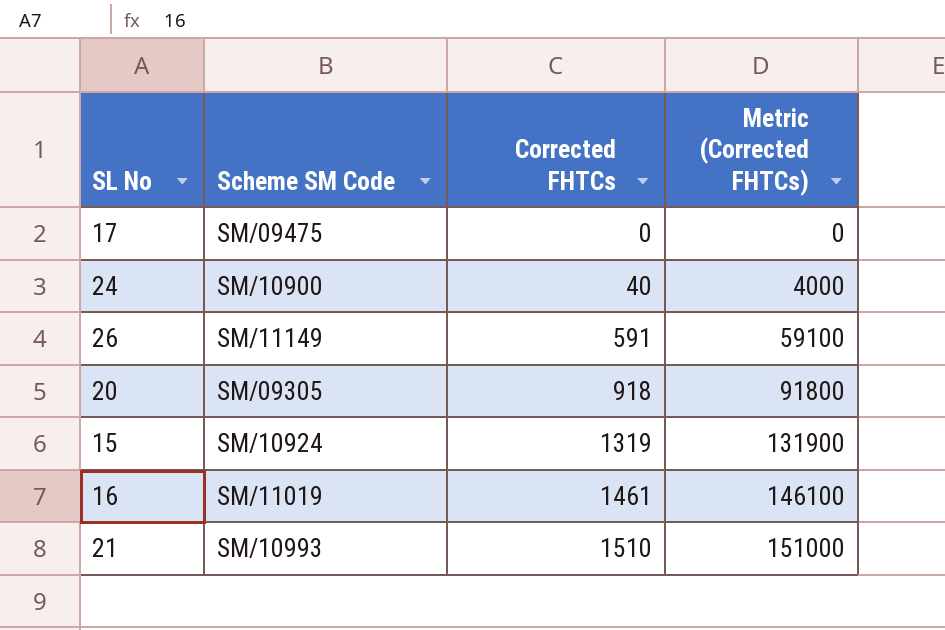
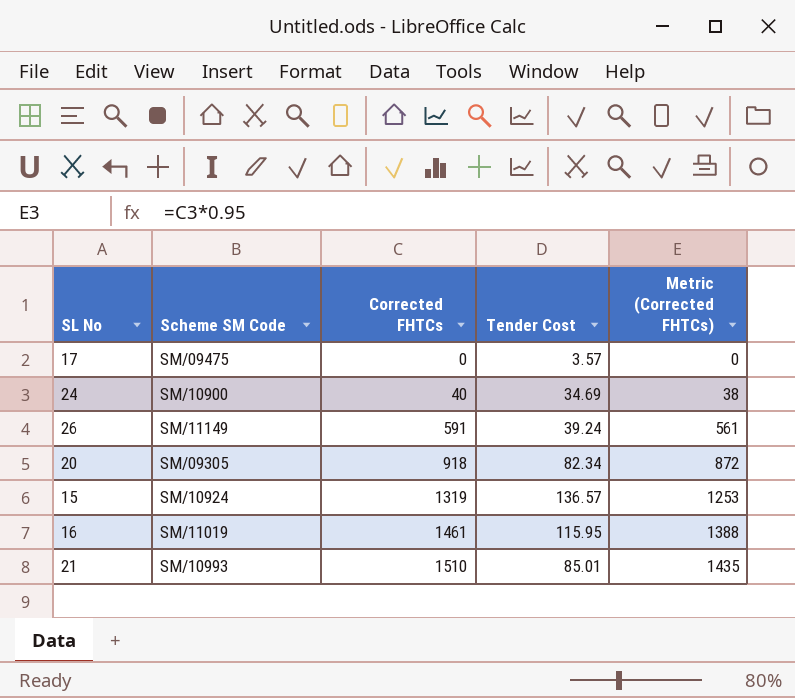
column Tender Cost | position: none -> 4
column Metric (Corrected FHTCs) | formula: [Corrected FHTCs] * 100 -> [Corrected FHTCs] * 0.95

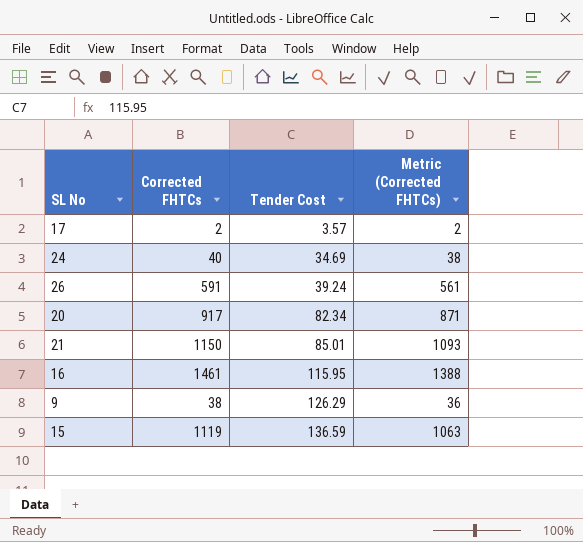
row order: Corrected FHTCs ascending -> Tender Cost ascending
column Scheme SM Code | position: 2 -> none
17 | Corrected FHTCs: 0 -> 2
17 | Metric (Corrected FHTCs): 0 -> 2
20 | Corrected FHTCs: 918 -> 917
20 | Metric (Corrected FHTCs): 872 -> 871
21 | Corrected FHTCs: 1510 -> 1150
21 | Metric (Corrected FHTCs): 1435 -> 1093
row 9: none -> 38 | 126.29 | 36
15 | Corrected FHTCs: 1319 -> 1119
15 | Tender Cost: 136.57 -> 136.59
15 | Metric (Corrected FHTCs): 1253 -> 1063

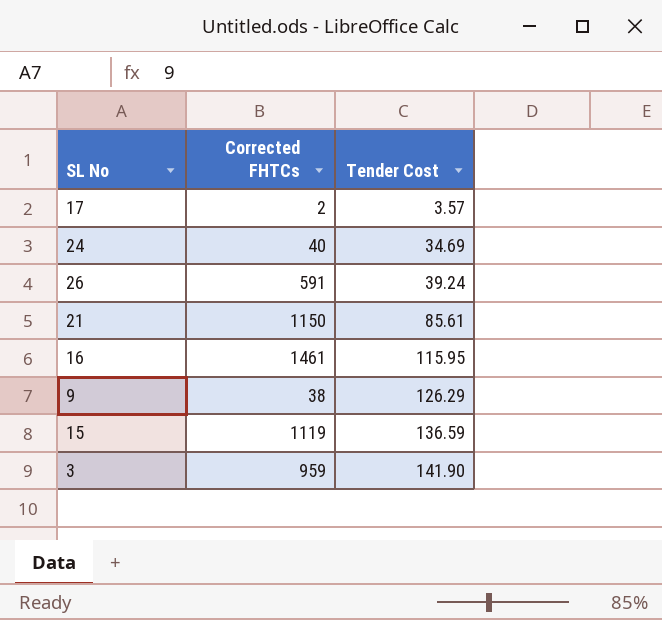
column Metric (Corrected FHTCs) | formula: [Corrected FHTCs] * 0.95 -> none
row 20: 917 | 82.34 | 871 -> none
21 | Tender Cost: 85.01 -> 85.61
row 3: none -> 959 | 141.90

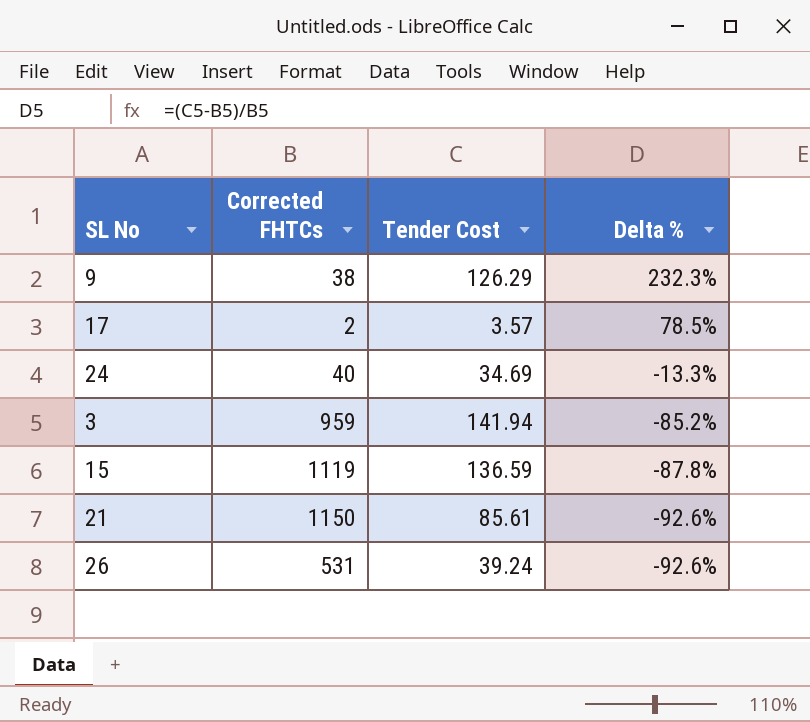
row order: Tender Cost ascending -> Delta % descending
column Delta % | formula: none -> ([Tender Cost] - [Corrected FHTCs]) / [Corrected FHTCs]
row 16: 1461 | 115.95 -> none
3 | Tender Cost: 141.90 -> 141.94
26 | Corrected FHTCs: 591 -> 531

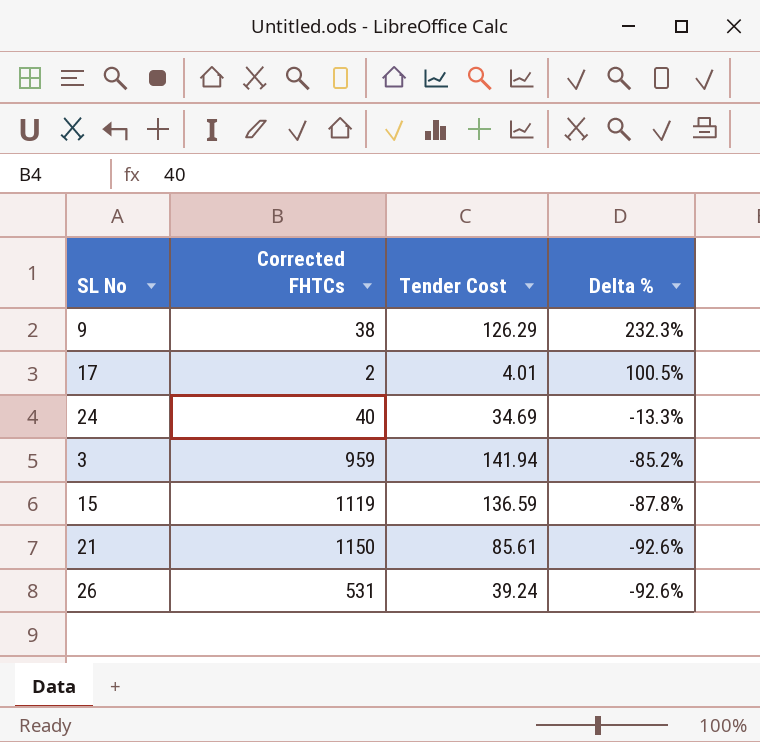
17 | Tender Cost: 3.57 -> 4.01
17 | Delta %: 78.5% -> 100.5%

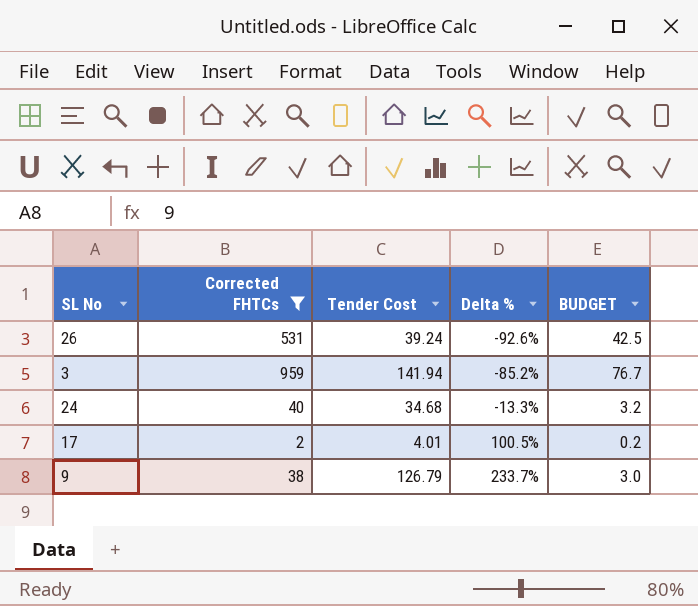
filter: none -> Corrected FHTCs <= 959
row order: Delta % descending -> Delta % ascending
column BUDGET | formula: none -> [Corrected FHTCs] * 0.08
24 | Tender Cost: 34.69 -> 34.68
9 | Tender Cost: 126.29 -> 126.79
9 | Delta %: 232.3% -> 233.7%

